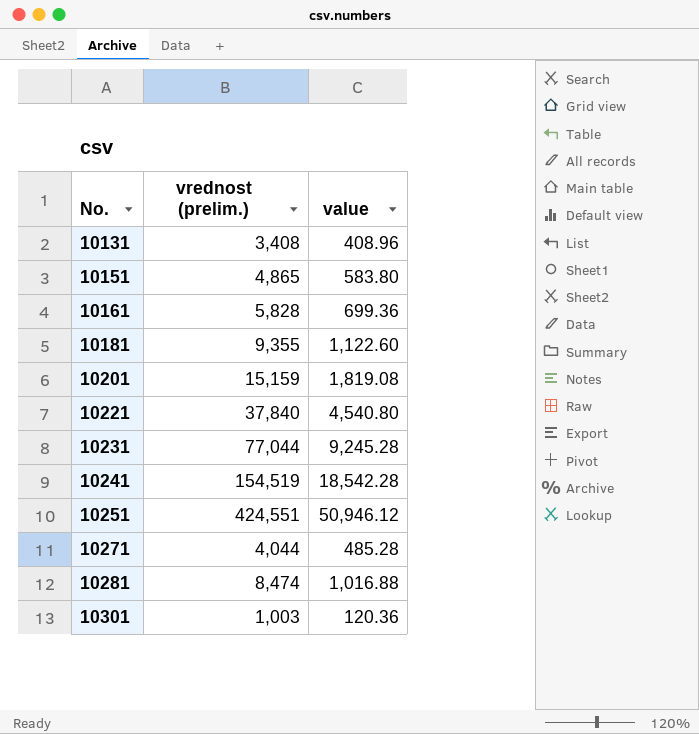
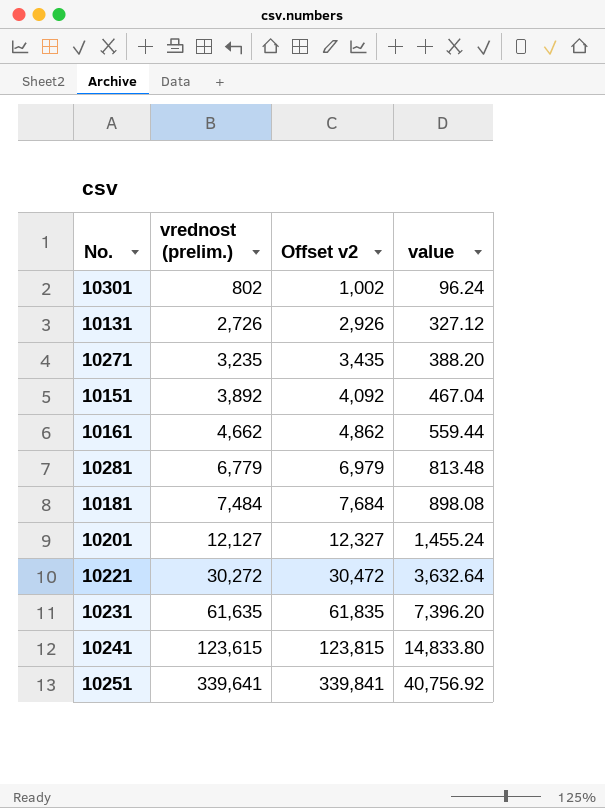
row order: No. ascending -> vrednost (prelim.) ascending
column Offset v2 | formula: none -> [vrednost (prelim.)] + 200
10301 | vrednost (prelim.): 1,003 -> 802
10301 | value: 120.36 -> 96.24
10131 | vrednost (prelim.): 3,408 -> 2,726
10131 | value: 408.96 -> 327.12
10271 | vrednost (prelim.): 4,044 -> 3,235
10271 | value: 485.28 -> 388.20
10151 | vrednost (prelim.): 4,865 -> 3,892
10151 | value: 583.80 -> 467.04
10161 | vrednost (prelim.): 5,828 -> 4,662
10161 | value: 699.36 -> 559.44
10281 | vrednost (prelim.): 8,474 -> 6,779
10281 | value: 1,016.88 -> 813.48
10181 | vrednost (prelim.): 9,355 -> 7,484
10181 | value: 1,122.60 -> 898.08
10201 | vrednost (prelim.): 15,159 -> 12,127
10201 | value: 1,819.08 -> 1,455.24
10221 | vrednost (prelim.): 37,840 -> 30,272
10221 | value: 4,540.80 -> 3,632.64
10231 | vrednost (prelim.): 77,044 -> 61,635
10231 | value: 9,245.28 -> 7,396.20
10241 | vrednost (prelim.): 154,519 -> 123,615
10241 | value: 18,542.28 -> 14,833.80
10251 | vrednost (prelim.): 424,551 -> 339,641
10251 | value: 50,946.12 -> 40,756.92

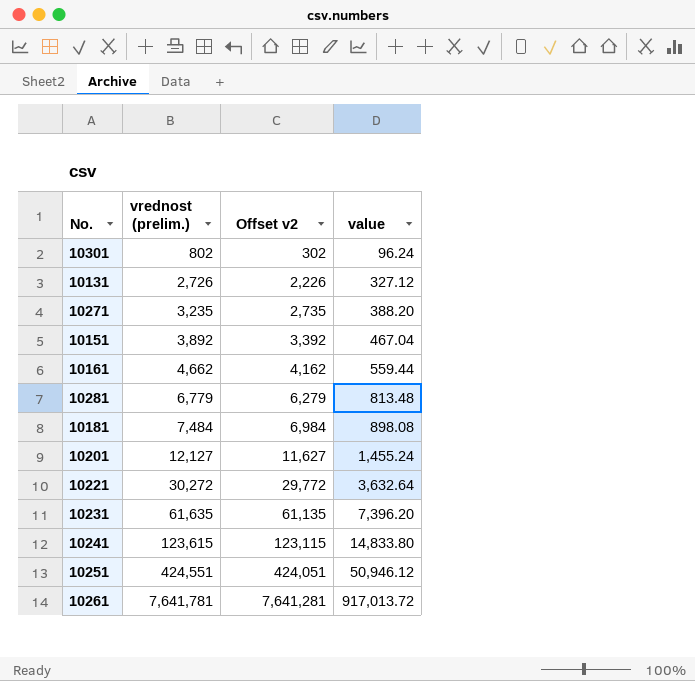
column Offset v2 | formula: [vrednost (prelim.)] + 200 -> [vrednost (prelim.)] - 500
10251 | vrednost (prelim.): 339,641 -> 424,551
10251 | value: 40,756.92 -> 50,946.12
row 10261: none -> 7,641,781 | 7,641,281 | 917,013.72

